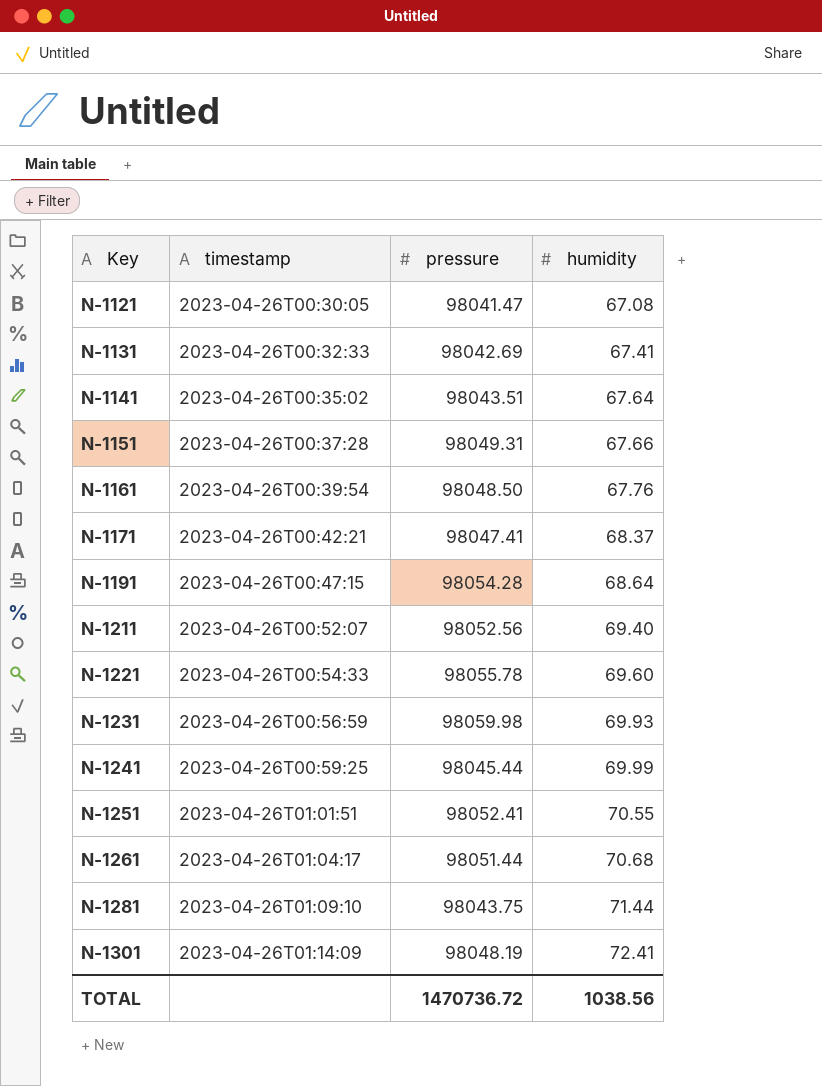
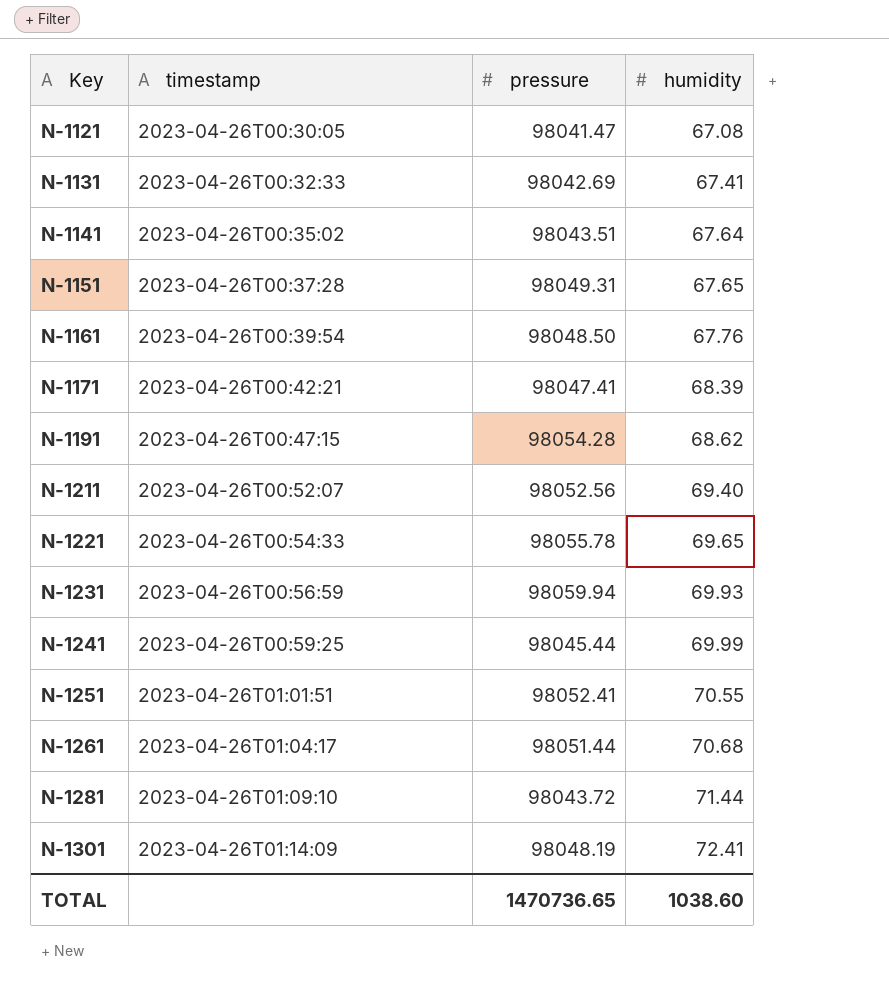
N-1151 | humidity: 67.66 -> 67.65
N-1171 | humidity: 68.37 -> 68.39
N-1191 | humidity: 68.64 -> 68.62
N-1221 | humidity: 69.60 -> 69.65
N-1231 | pressure: 98059.98 -> 98059.94
N-1281 | pressure: 98043.75 -> 98043.72
TOTAL | pressure: 1470736.72 -> 1470736.65
TOTAL | humidity: 1038.56 -> 1038.60

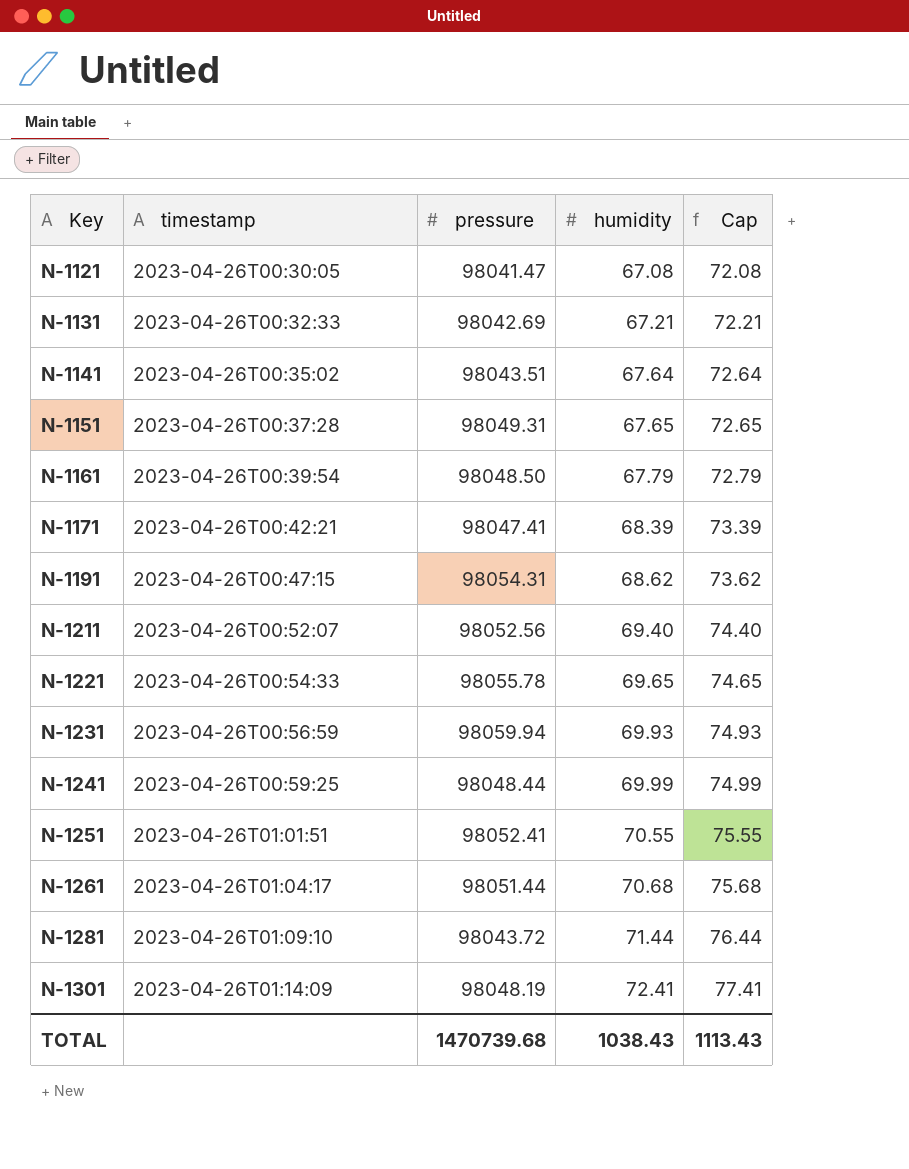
column Cap | formula: none -> [humidity] + 5
N-1131 | humidity: 67.41 -> 67.21
N-1161 | humidity: 67.76 -> 67.79
N-1191 | pressure: 98054.28 -> 98054.31
N-1241 | pressure: 98045.44 -> 98048.44
TOTAL | pressure: 1470736.65 -> 1470739.68
TOTAL | humidity: 1038.60 -> 1038.43

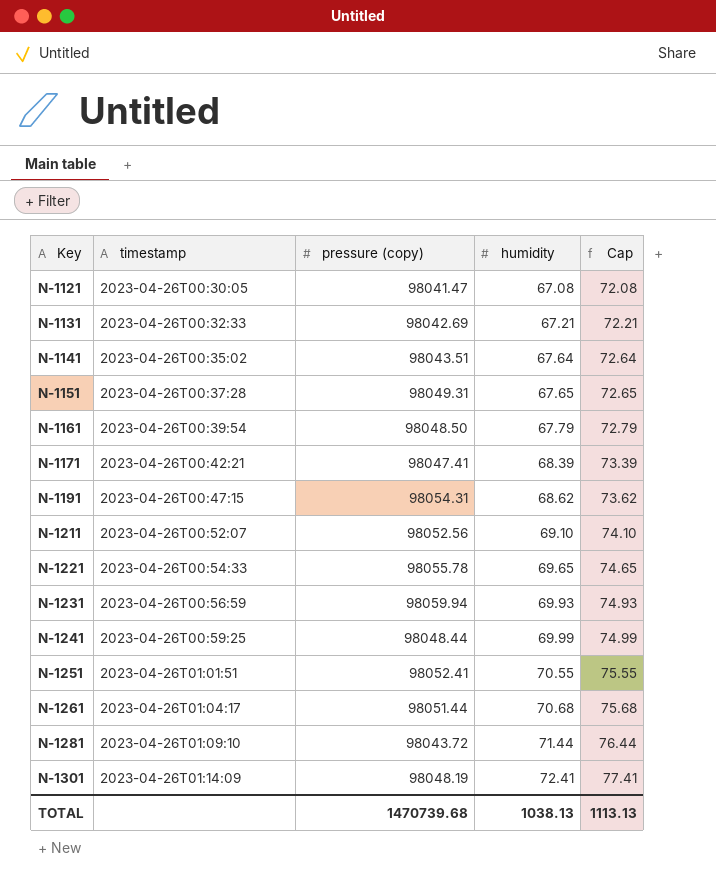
column name: pressure -> pressure (copy)
N-1211 | humidity: 69.40 -> 69.10
N-1211 | Cap: 74.40 -> 74.10
TOTAL | humidity: 1038.43 -> 1038.13
TOTAL | Cap: 1113.43 -> 1113.13

